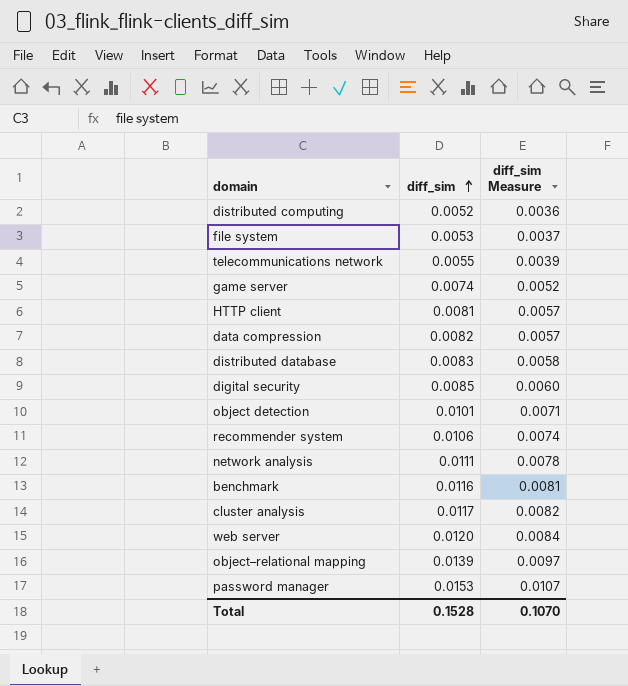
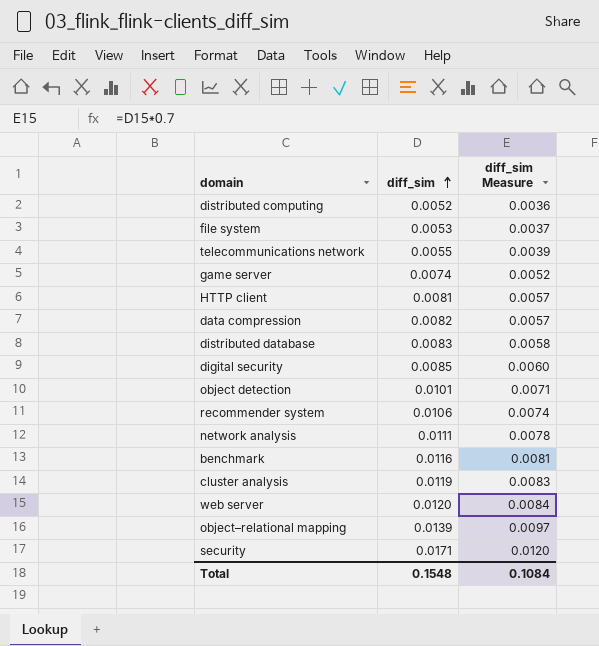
row password manager: 0.0153 | 0.0107 -> none
cluster analysis | diff_sim: 0.0117 -> 0.0119
cluster analysis | diff_sim Measure: 0.0082 -> 0.0083
row security: none -> 0.0171 | 0.0120
Total | diff_sim: 0.1528 -> 0.1548
Total | diff_sim Measure: 0.1070 -> 0.1084

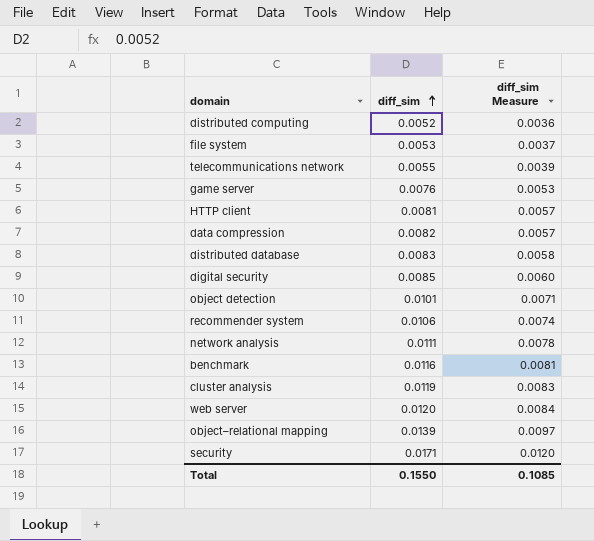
game server | diff_sim: 0.0074 -> 0.0076
game server | diff_sim Measure: 0.0052 -> 0.0053
Total | diff_sim: 0.1548 -> 0.1550
Total | diff_sim Measure: 0.1084 -> 0.1085

